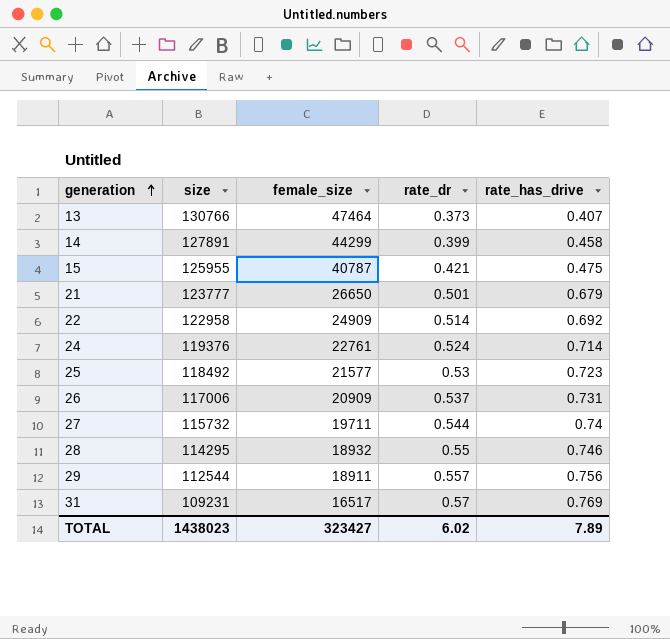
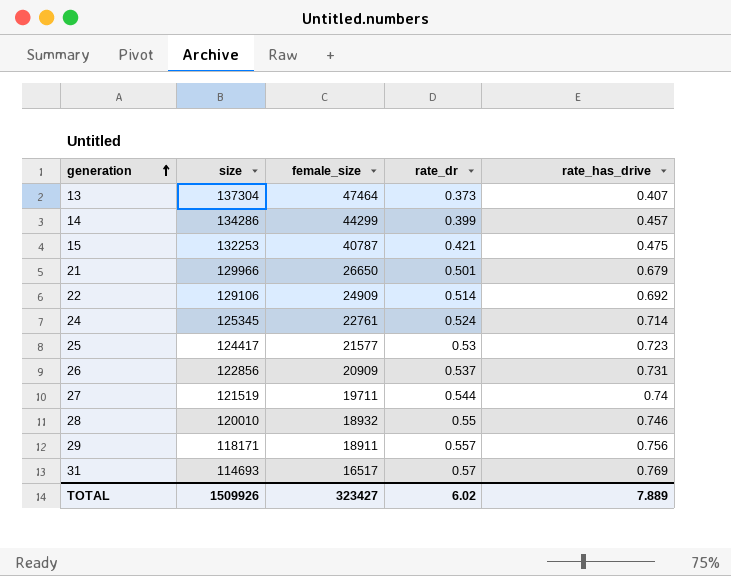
13 | size: 130766 -> 137304
14 | size: 127891 -> 134286
14 | rate_has_drive: 0.458 -> 0.457
15 | size: 125955 -> 132253
21 | size: 123777 -> 129966
22 | size: 122958 -> 129106
24 | size: 119376 -> 125345
25 | size: 118492 -> 124417
26 | size: 117006 -> 122856
27 | size: 115732 -> 121519
28 | size: 114295 -> 120010
29 | size: 112544 -> 118171
31 | size: 109231 -> 114693
TOTAL | size: 1438023 -> 1509926
TOTAL | rate_has_drive: 7.89 -> 7.889

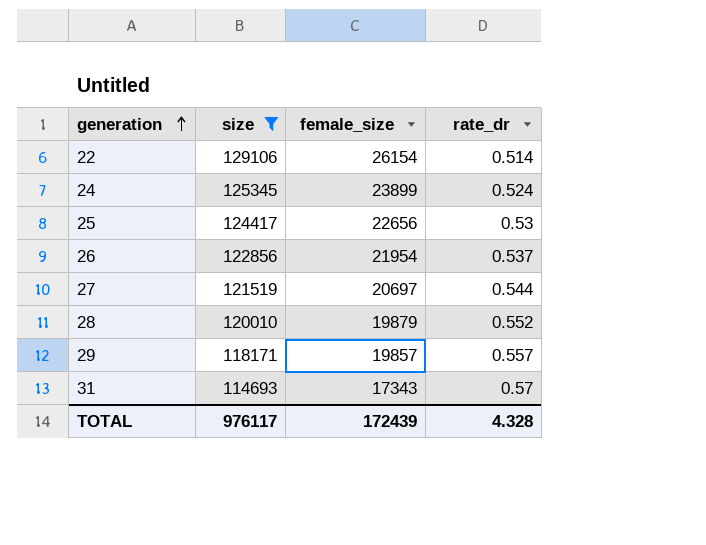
filter: none -> size <= 129106
column rate_has_drive | position: 5 -> none
22 | female_size: 24909 -> 26154
24 | female_size: 22761 -> 23899
25 | female_size: 21577 -> 22656
26 | female_size: 20909 -> 21954
27 | female_size: 19711 -> 20697
28 | female_size: 18932 -> 19879
28 | rate_dr: 0.55 -> 0.552
29 | female_size: 18911 -> 19857
31 | female_size: 16517 -> 17343
TOTAL | size: 1509926 -> 976117
TOTAL | female_size: 323427 -> 172439
TOTAL | rate_dr: 6.02 -> 4.328

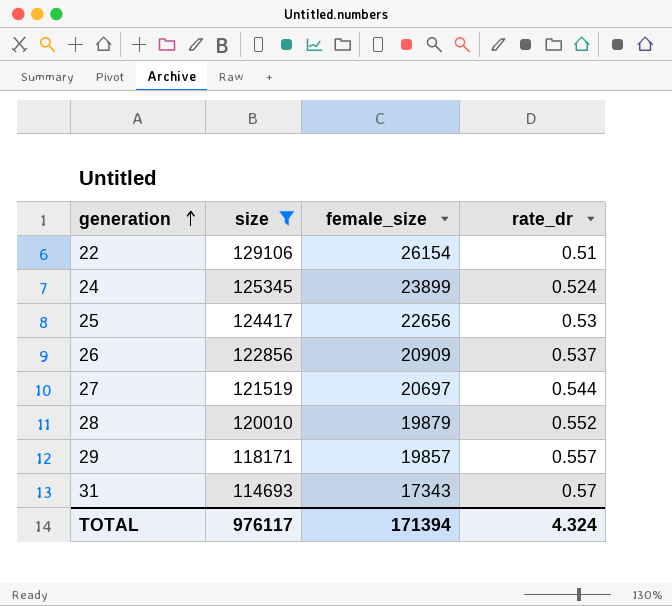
22 | rate_dr: 0.514 -> 0.51
26 | female_size: 21954 -> 20909
TOTAL | female_size: 172439 -> 171394
TOTAL | rate_dr: 4.328 -> 4.324

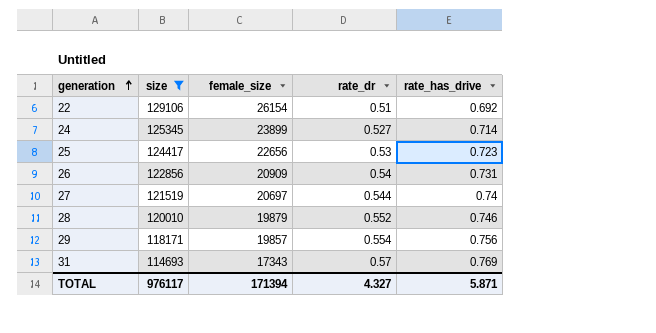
column rate_has_drive | position: none -> 5
24 | rate_dr: 0.524 -> 0.527
26 | rate_dr: 0.537 -> 0.54
29 | rate_dr: 0.557 -> 0.554
TOTAL | rate_dr: 4.324 -> 4.327

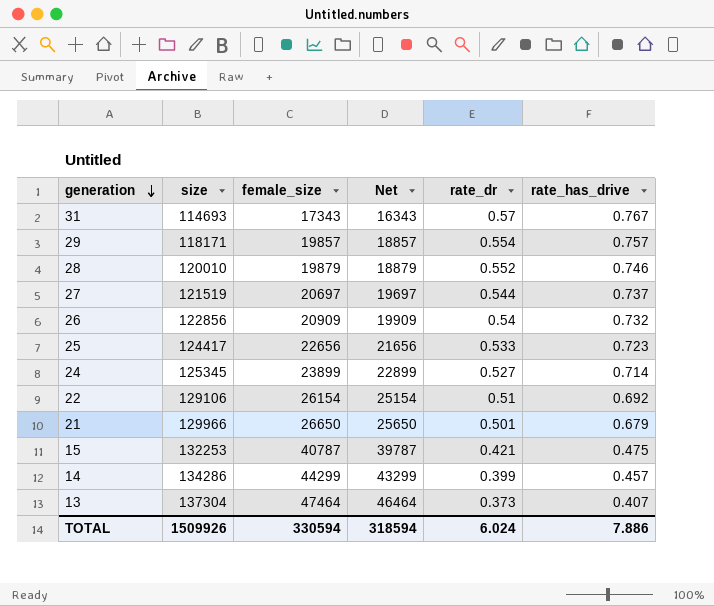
filter: size <= 129106 -> none
row order: generation ascending -> generation descending
column Net | formula: none -> [female_size] - 1000
31 | rate_has_drive: 0.769 -> 0.767
29 | rate_has_drive: 0.756 -> 0.757
27 | rate_has_drive: 0.74 -> 0.737
26 | rate_has_drive: 0.731 -> 0.732
25 | rate_dr: 0.53 -> 0.533
TOTAL | size: 976117 -> 1509926
TOTAL | female_size: 171394 -> 330594
TOTAL | rate_dr: 4.327 -> 6.024
TOTAL | rate_has_drive: 5.871 -> 7.886

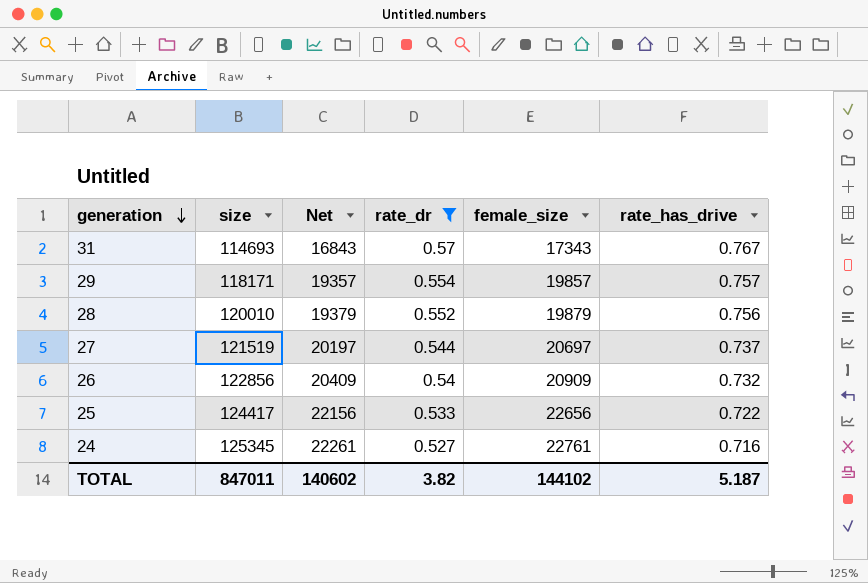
filter: none -> rate_dr >= 0.527
column Net | formula: [female_size] - 1000 -> [female_size] - 500
column female_size | position: 3 -> 5
28 | rate_has_drive: 0.746 -> 0.756
25 | rate_has_drive: 0.723 -> 0.722
24 | female_size: 23899 -> 22761
24 | rate_has_drive: 0.714 -> 0.716
TOTAL | size: 1509926 -> 847011
TOTAL | Net: 318594 -> 140602
TOTAL | rate_dr: 6.024 -> 3.82
TOTAL | female_size: 330594 -> 144102
TOTAL | rate_has_drive: 7.886 -> 5.187

